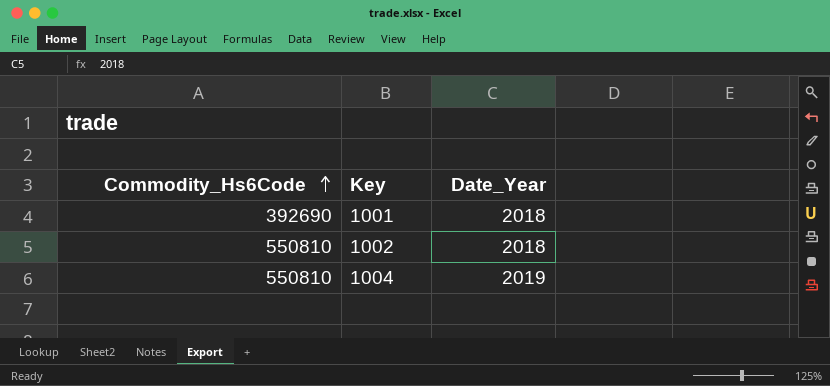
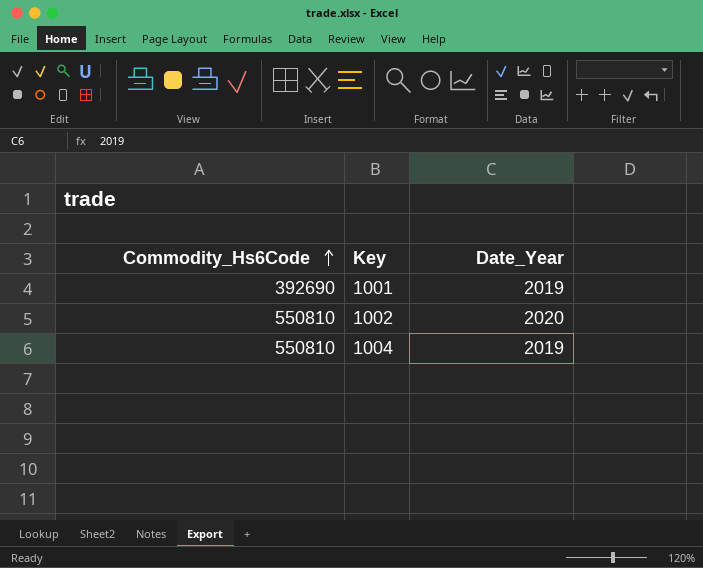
1001 | Date_Year: 2018 -> 2019
1002 | Date_Year: 2018 -> 2020

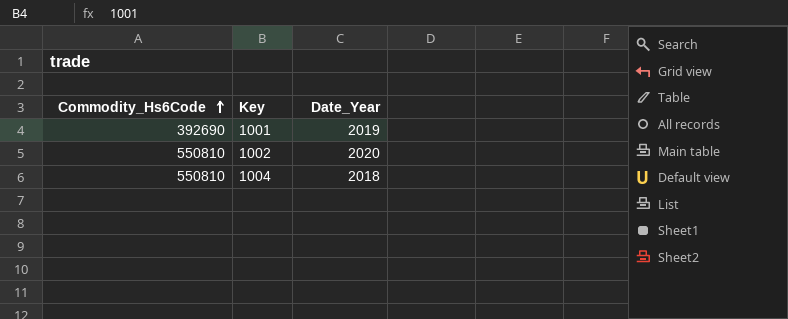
1004 | Date_Year: 2019 -> 2018

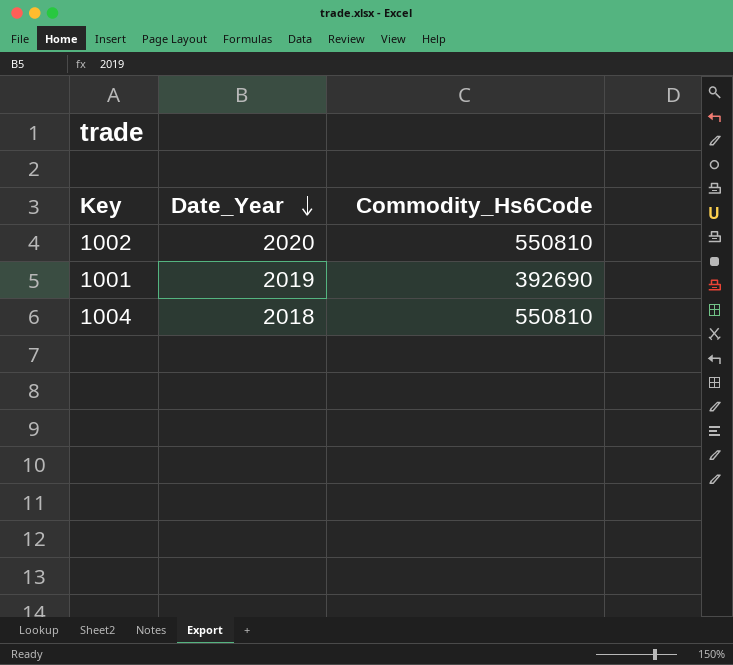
row order: Commodity_Hs6Code ascending -> Date_Year descending
column Commodity_Hs6Code | position: 1 -> 3

